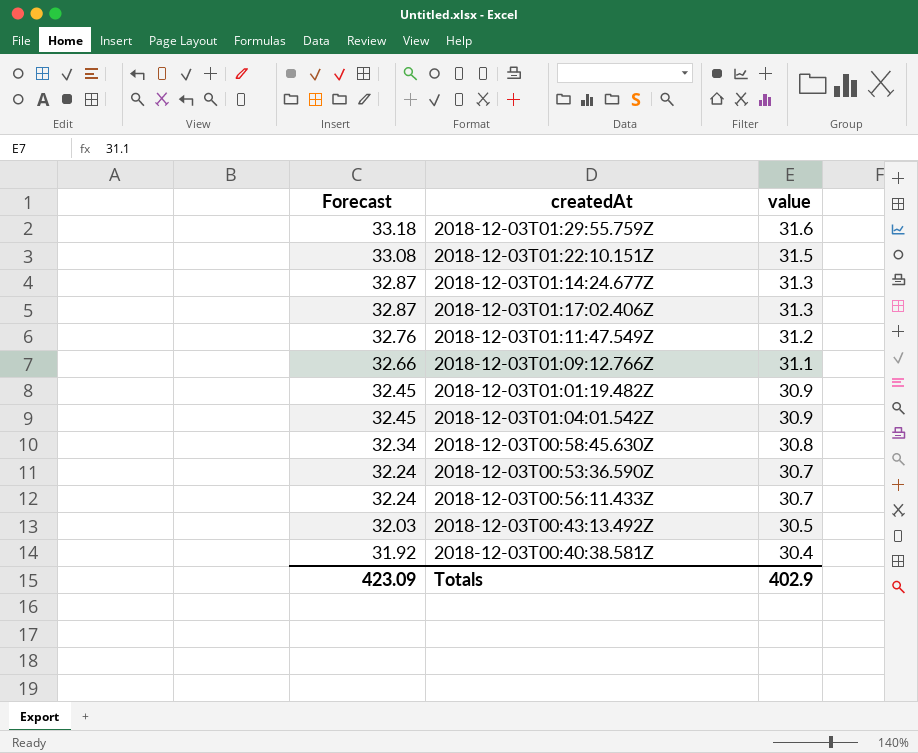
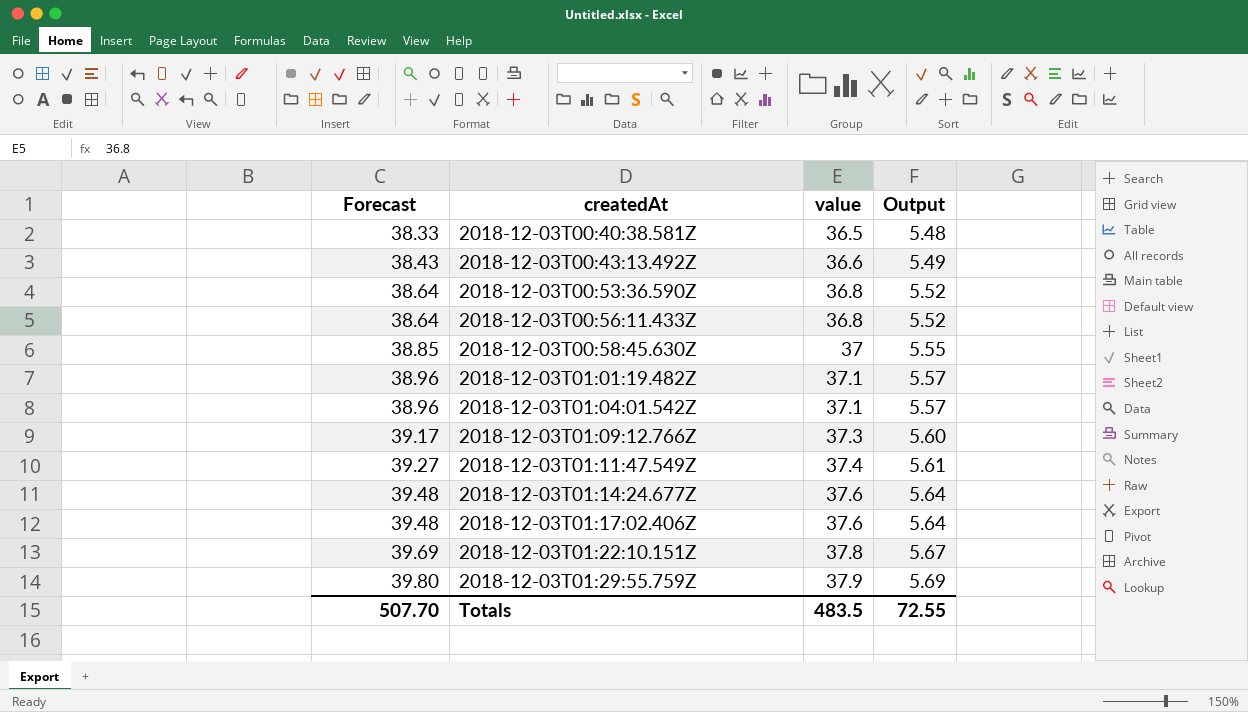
row order: Forecast descending -> Forecast ascending
column Output | formula: none -> [value] * 0.15
2018-12-03T00:40:38.581Z | Forecast: 31.92 -> 38.33
2018-12-03T00:40:38.581Z | value: 30.4 -> 36.5
2018-12-03T00:43:13.492Z | Forecast: 32.03 -> 38.43
2018-12-03T00:43:13.492Z | value: 30.5 -> 36.6
2018-12-03T00:53:36.590Z | Forecast: 32.24 -> 38.64
2018-12-03T00:53:36.590Z | value: 30.7 -> 36.8
2018-12-03T00:56:11.433Z | Forecast: 32.24 -> 38.64
2018-12-03T00:56:11.433Z | value: 30.7 -> 36.8
2018-12-03T00:58:45.630Z | Forecast: 32.34 -> 38.85
2018-12-03T00:58:45.630Z | value: 30.8 -> 37
2018-12-03T01:01:19.482Z | Forecast: 32.45 -> 38.96
2018-12-03T01:01:19.482Z | value: 30.9 -> 37.1
2018-12-03T01:04:01.542Z | Forecast: 32.45 -> 38.96
2018-12-03T01:04:01.542Z | value: 30.9 -> 37.1
2018-12-03T01:09:12.766Z | Forecast: 32.66 -> 39.17
2018-12-03T01:09:12.766Z | value: 31.1 -> 37.3
2018-12-03T01:11:47.549Z | Forecast: 32.76 -> 39.27
2018-12-03T01:11:47.549Z | value: 31.2 -> 37.4
2018-12-03T01:14:24.677Z | Forecast: 32.87 -> 39.48
2018-12-03T01:14:24.677Z | value: 31.3 -> 37.6
2018-12-03T01:17:02.406Z | Forecast: 32.87 -> 39.48
2018-12-03T01:17:02.406Z | value: 31.3 -> 37.6
2018-12-03T01:22:10.151Z | Forecast: 33.08 -> 39.69
2018-12-03T01:22:10.151Z | value: 31.5 -> 37.8
2018-12-03T01:29:55.759Z | Forecast: 33.18 -> 39.80
2018-12-03T01:29:55.759Z | value: 31.6 -> 37.9
Totals | Forecast: 423.09 -> 507.70
Totals | value: 402.9 -> 483.5

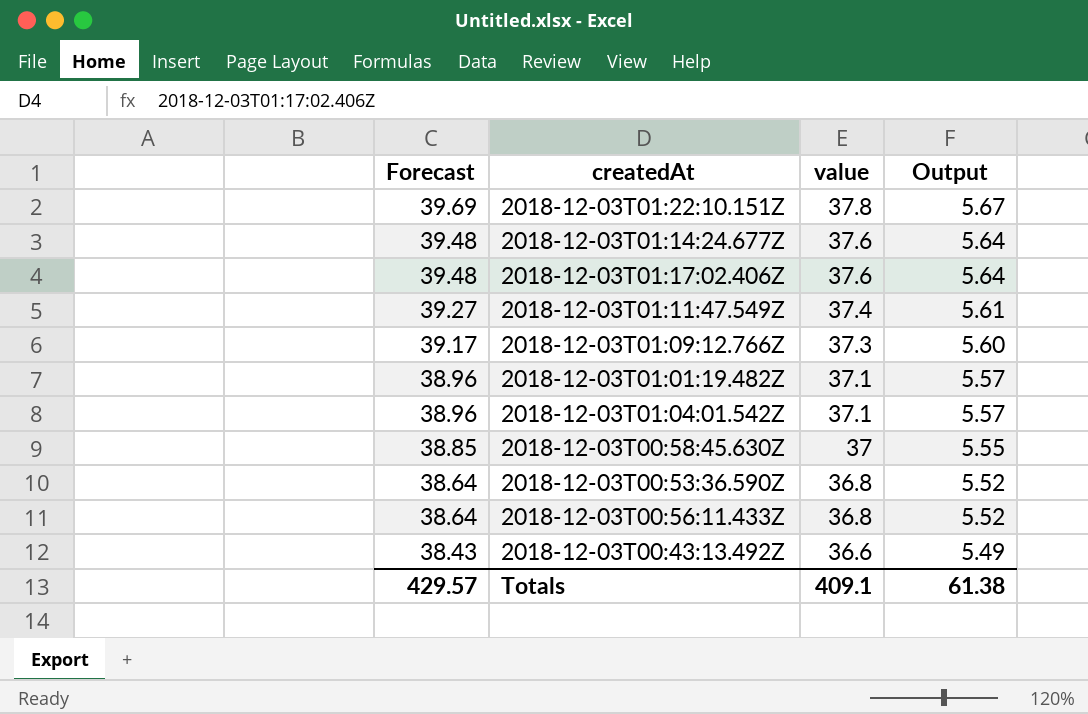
row order: Forecast ascending -> Forecast descending
row 2018-12-03T00:40:38.581Z: 38.33 | 36.5 | 5.48 -> none
row 2018-12-03T01:29:55.759Z: 39.80 | 37.9 | 5.69 -> none
Totals | Forecast: 507.70 -> 429.57
Totals | value: 483.5 -> 409.1
Totals | Output: 72.55 -> 61.38

